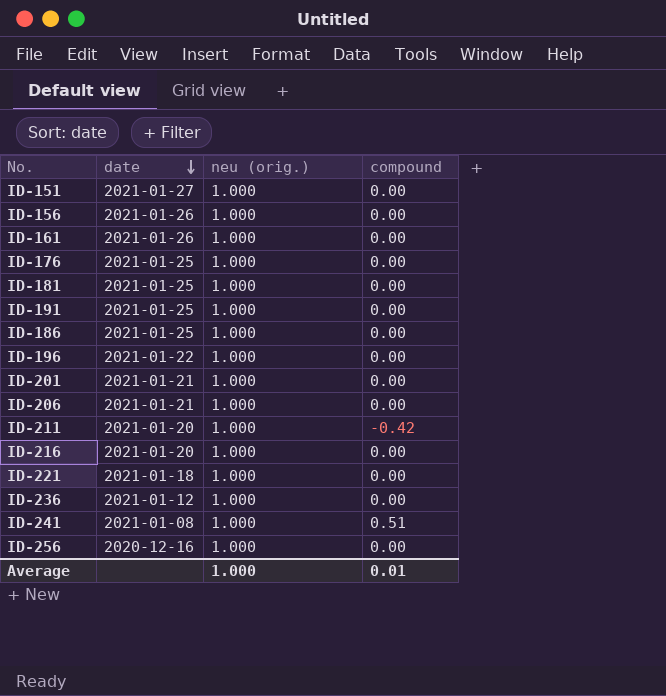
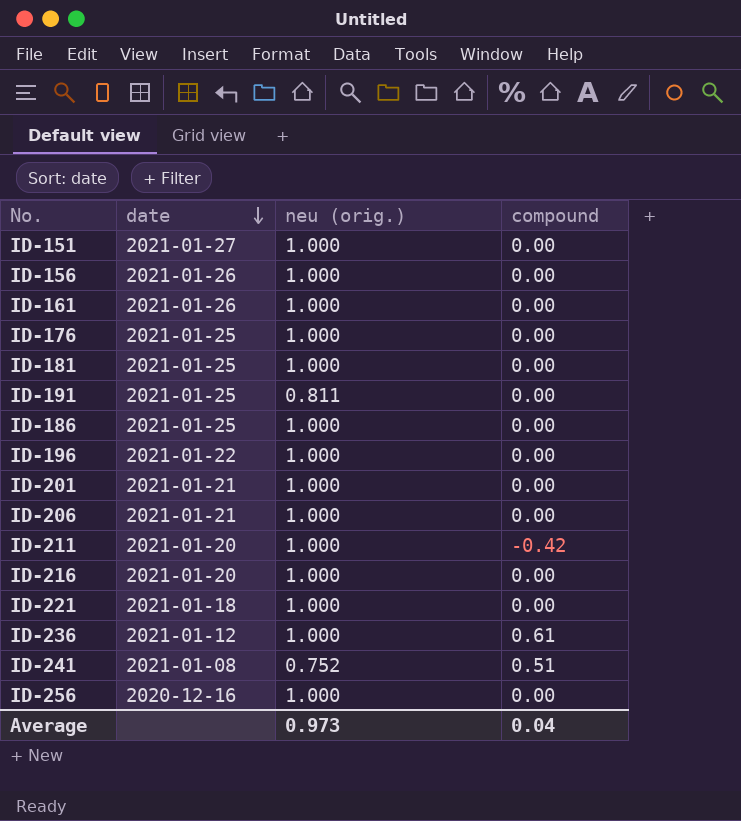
ID-191 | neu (orig.): 1.000 -> 0.811
ID-236 | compound: 0.00 -> 0.61
ID-241 | neu (orig.): 1.000 -> 0.752
Average | neu (orig.): 1.000 -> 0.973
Average | compound: 0.01 -> 0.04

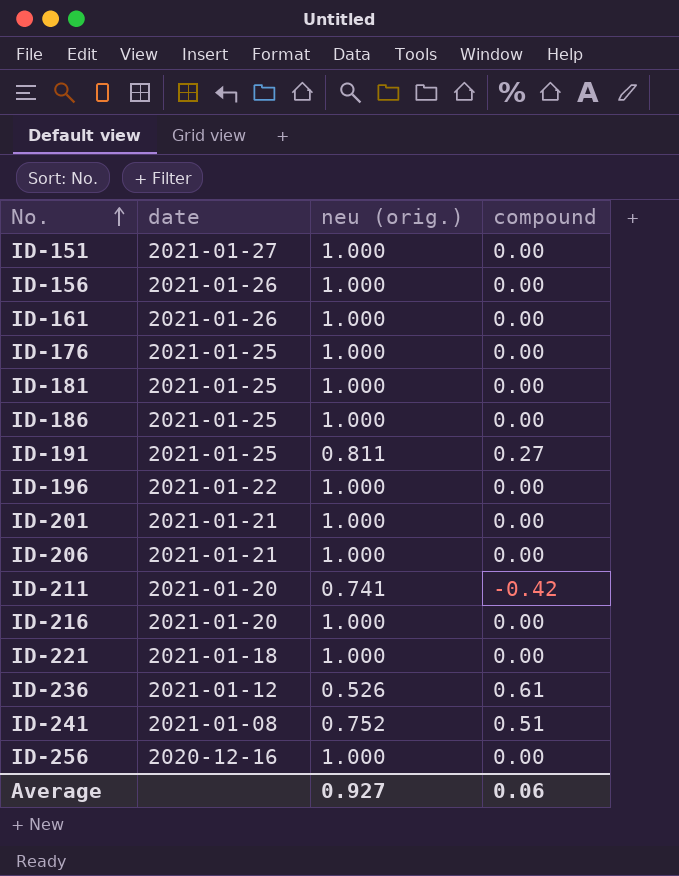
row order: date descending -> No. ascending
ID-191 | compound: 0.00 -> 0.27
ID-211 | neu (orig.): 1.000 -> 0.741
ID-236 | neu (orig.): 1.000 -> 0.526
Average | neu (orig.): 0.973 -> 0.927
Average | compound: 0.04 -> 0.06

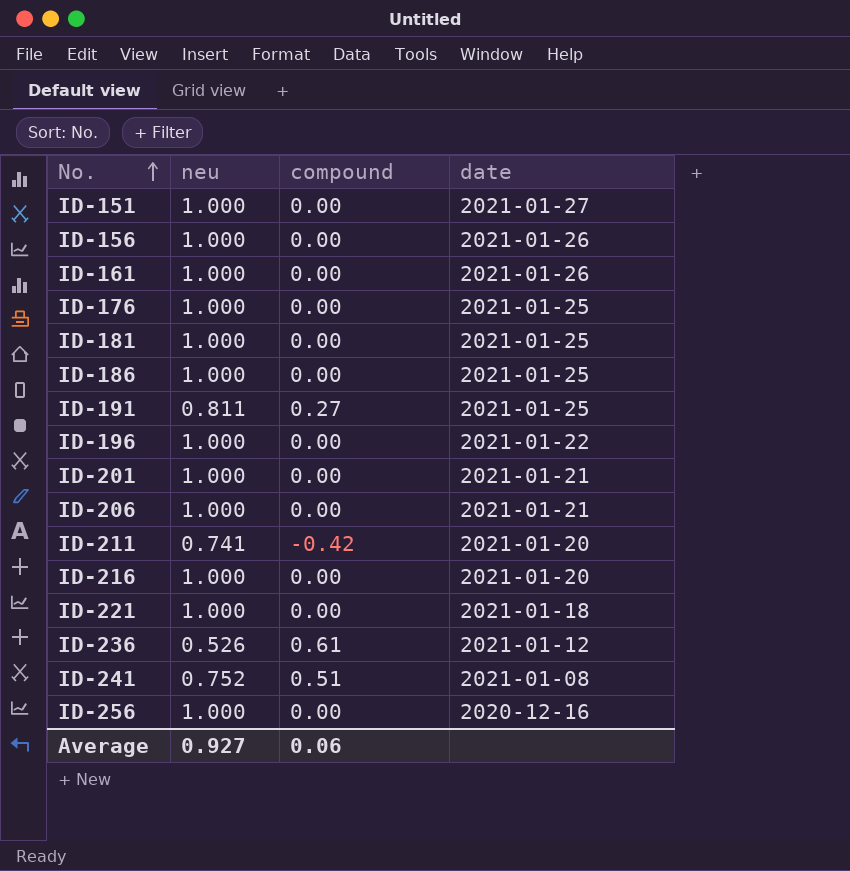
column name: neu (orig.) -> neu
column date | position: 2 -> 4

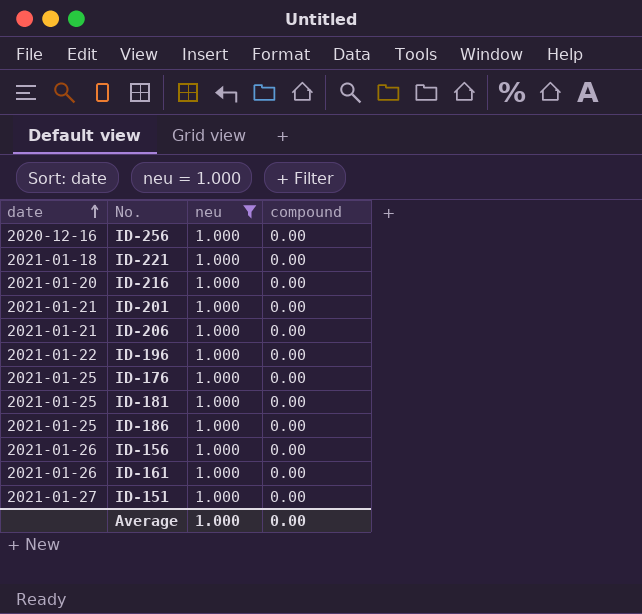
filter: none -> neu = 1.000
row order: No. ascending -> date ascending
column date | position: 4 -> 1
Average | neu: 0.927 -> 1.000
Average | compound: 0.06 -> 0.00

